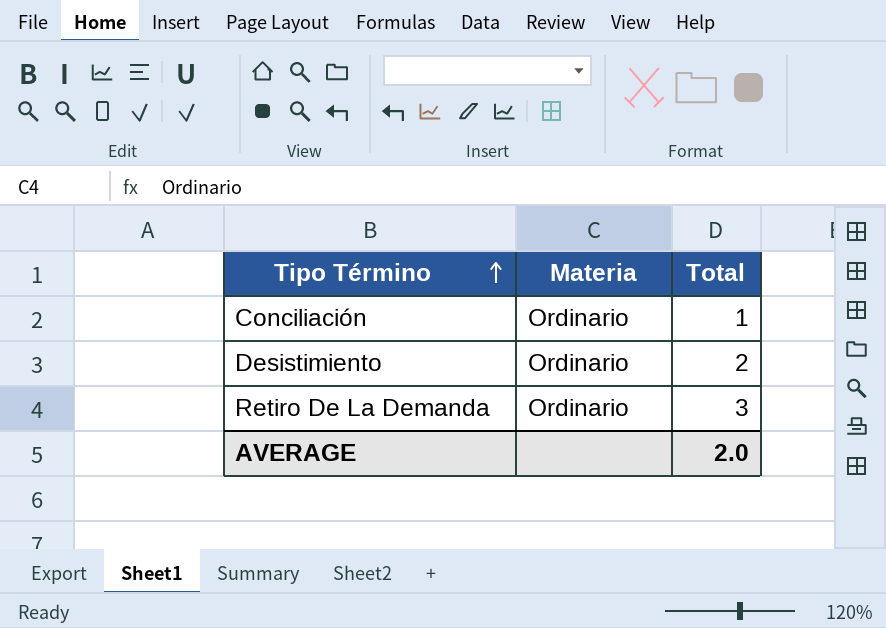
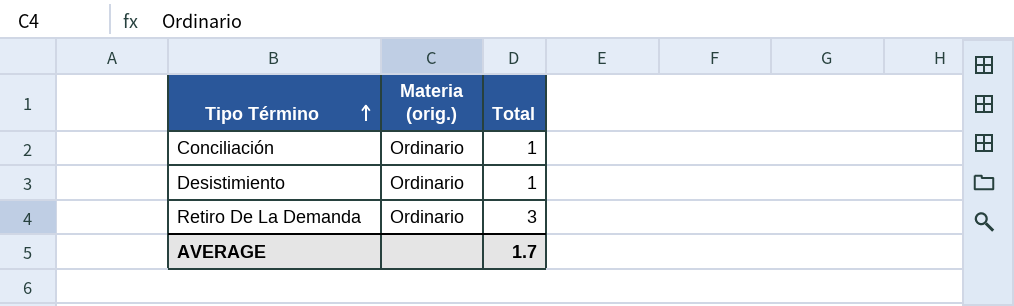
column name: Materia -> Materia (orig.)
Desistimiento | Total: 2 -> 1
AVERAGE | Total: 2.0 -> 1.7

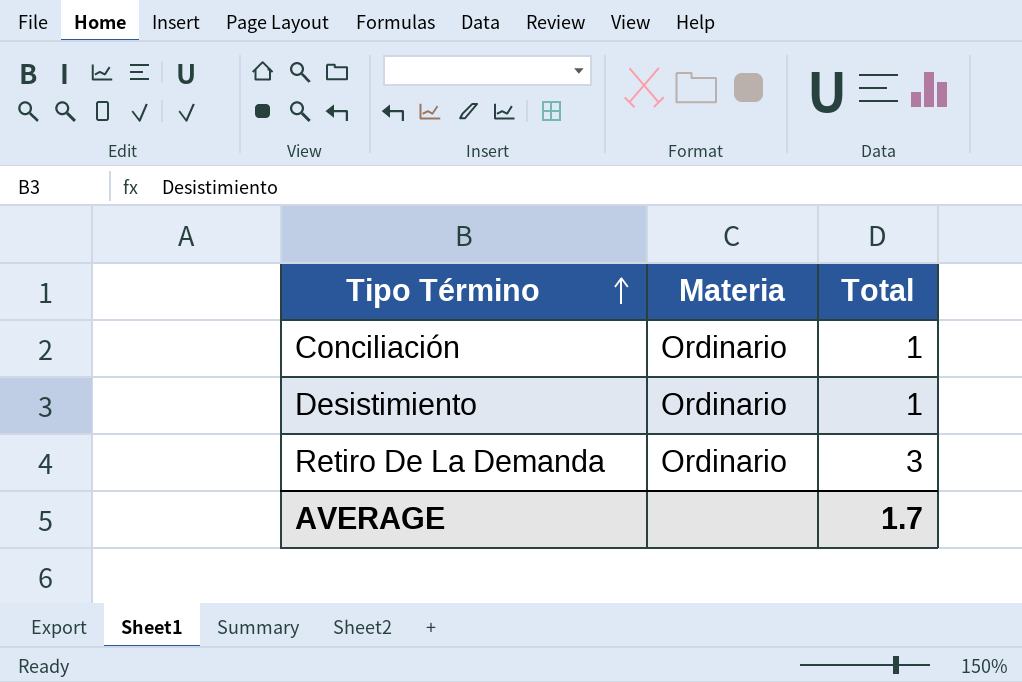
column name: Materia (orig.) -> Materia

